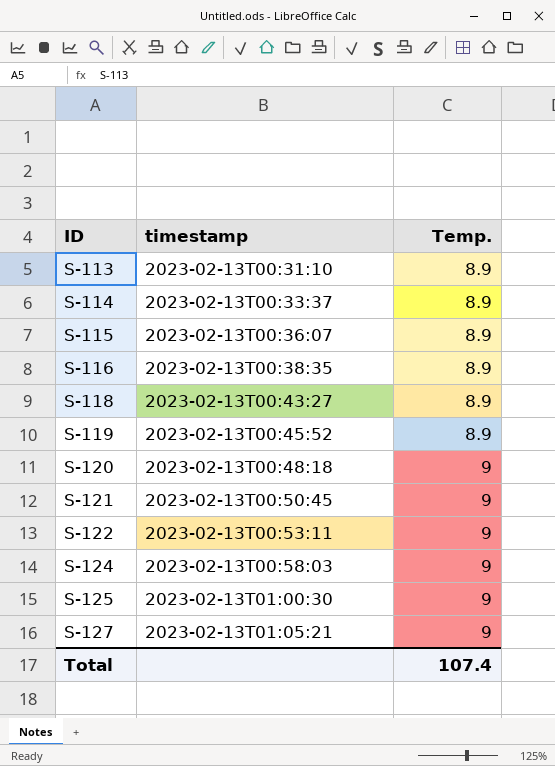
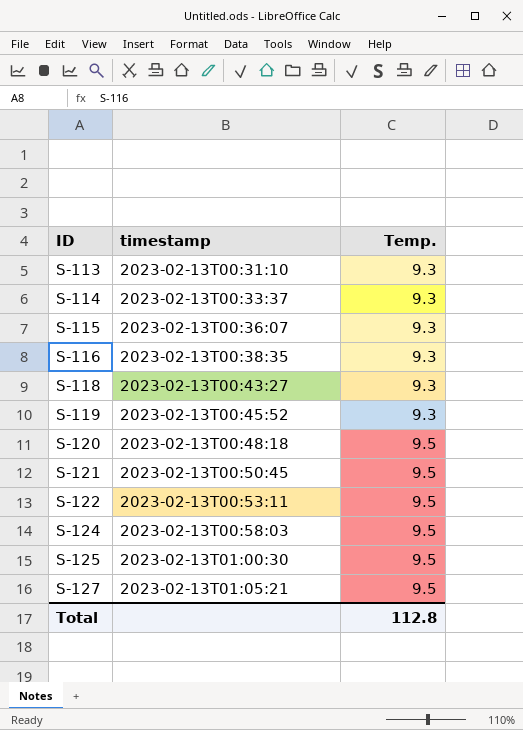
S-113 | Temp.: 8.9 -> 9.3
S-114 | Temp.: 8.9 -> 9.3
S-115 | Temp.: 8.9 -> 9.3
S-116 | Temp.: 8.9 -> 9.3
S-118 | Temp.: 8.9 -> 9.3
S-119 | Temp.: 8.9 -> 9.3
S-120 | Temp.: 9 -> 9.5
S-121 | Temp.: 9 -> 9.5
S-122 | Temp.: 9 -> 9.5
S-124 | Temp.: 9 -> 9.5
S-125 | Temp.: 9 -> 9.5
S-127 | Temp.: 9 -> 9.5
Total | Temp.: 107.4 -> 112.8

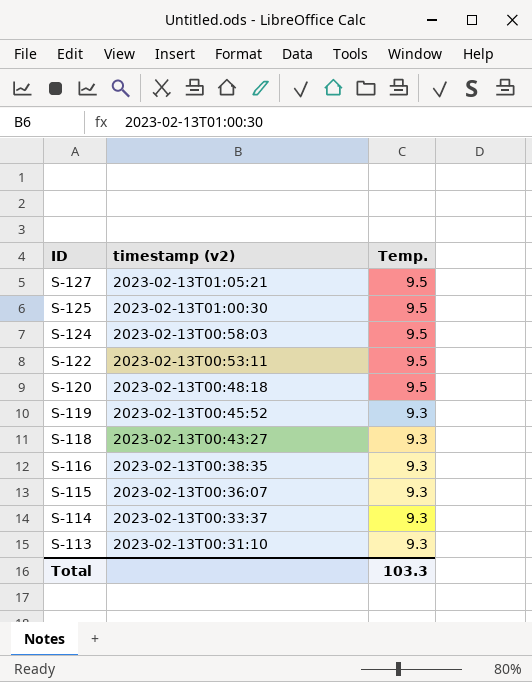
row order: ID ascending -> ID descending
column name: timestamp -> timestamp (v2)
row S-121: 2023-02-13T00:50:45 | 9.5 -> none
Total | Temp.: 112.8 -> 103.3

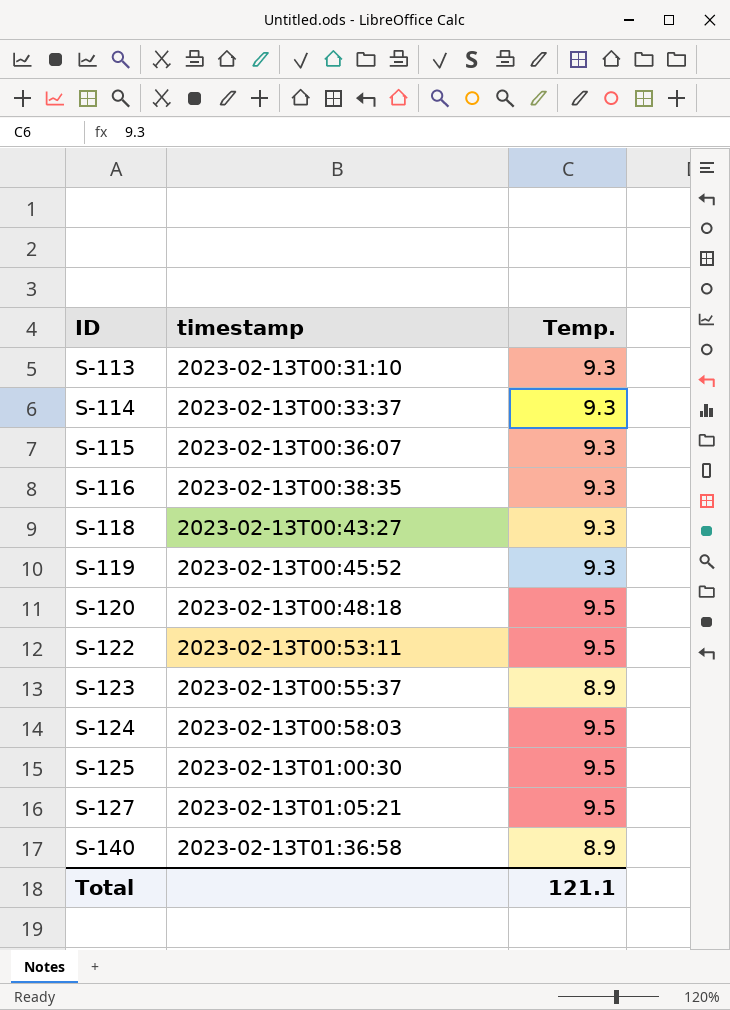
row order: ID descending -> ID ascending
column name: timestamp (v2) -> timestamp
row S-123: none -> 2023-02-13T00:55:37 | 8.9
row S-140: none -> 2023-02-13T01:36:58 | 8.9
Total | Temp.: 103.3 -> 121.1

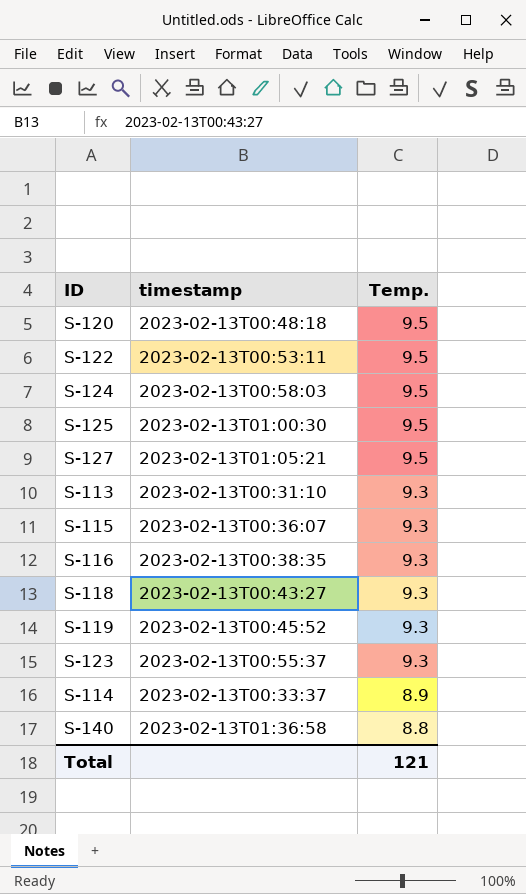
row order: ID ascending -> Temp. descending
S-123 | Temp.: 8.9 -> 9.3
S-114 | Temp.: 9.3 -> 8.9
S-140 | Temp.: 8.9 -> 8.8
Total | Temp.: 121.1 -> 121

